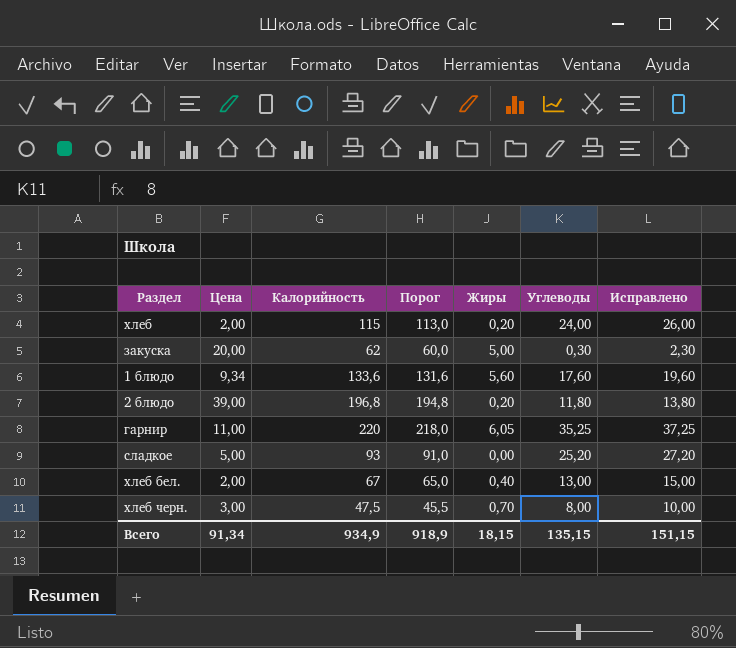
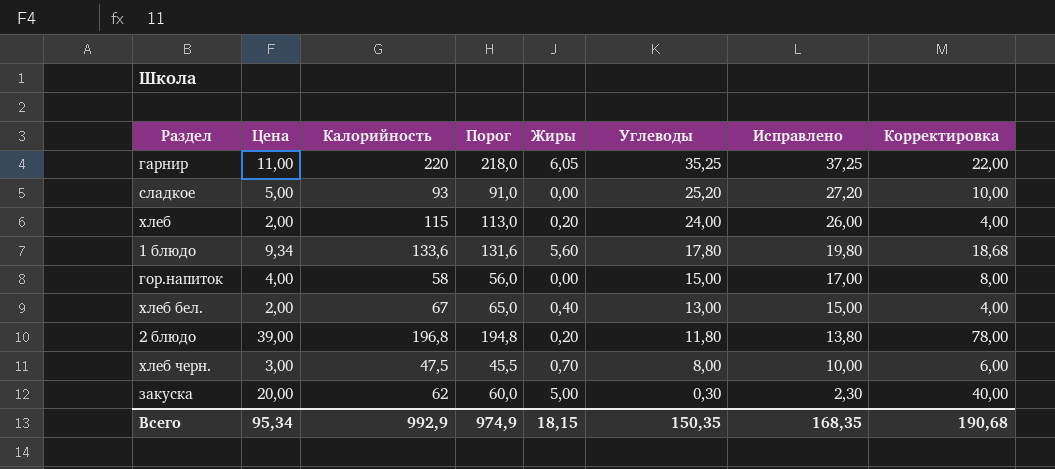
row order: none -> Углеводы descending
column Корректировка | formula: none -> [Цена] * 2
1 блюдо | Углеводы: 17,60 -> 17,80
1 блюдо | Исправлено: 19,60 -> 19,80
row гор.напиток: none -> 4,00 | 58 | 56,0 | 0,00 | 15,00 | 17,00 | 8,00
Всего | Цена: 91,34 -> 95,34
Всего | Калорийность: 934,9 -> 992,9
Всего | Порог: 918,9 -> 974,9
Всего | Углеводы: 135,15 -> 150,35
Всего | Исправлено: 151,15 -> 168,35

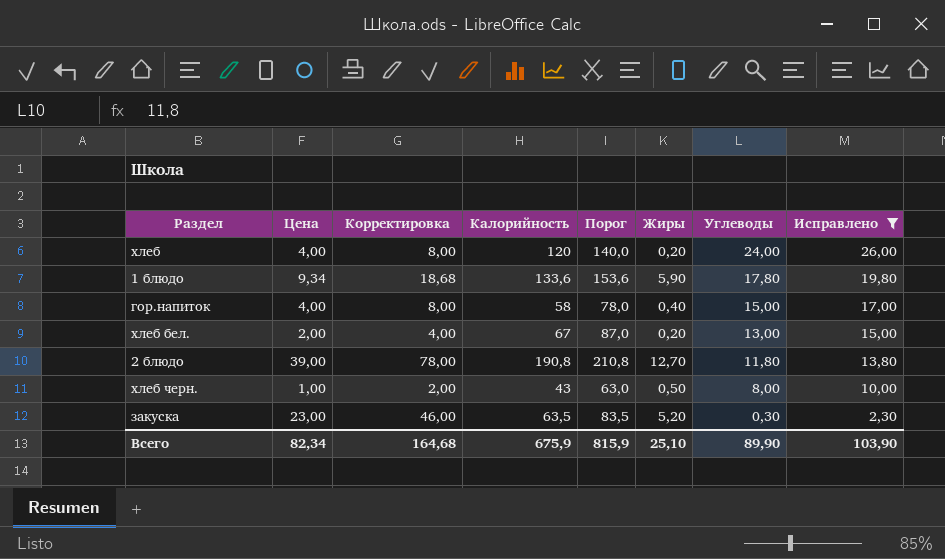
filter: none -> Исправлено <= 26,00
column Корректировка | position: 8 -> 3
column Порог | formula: [Калорийность] - 2 -> [Калорийность] + 20
хлеб | Цена: 2,00 -> 4,00
хлеб | Корректировка: 4,00 -> 8,00
хлеб | Калорийность: 115 -> 120
1 блюдо | Жиры: 5,60 -> 5,90
гор.напиток | Жиры: 0,00 -> 0,40
хлеб бел. | Жиры: 0,40 -> 0,20
2 блюдо | Калорийность: 196,8 -> 190,8
2 блюдо | Жиры: 0,20 -> 12,70
хлеб черн. | Цена: 3,00 -> 1,00
хлеб черн. | Корректировка: 6,00 -> 2,00
хлеб черн. | Калорийность: 47,5 -> 43
хлеб черн. | Жиры: 0,70 -> 0,50
закуска | Цена: 20,00 -> 23,00
закуска | Корректировка: 40,00 -> 46,00
закуска | Калорийность: 62 -> 63,5
закуска | Жиры: 5,00 -> 5,20
Всего | Цена: 95,34 -> 82,34
Всего | Корректировка: 190,68 -> 164,68
Всего | Калорийность: 992,9 -> 675,9
Всего | Порог: 974,9 -> 815,9
Всего | Жиры: 18,15 -> 25,10
Всего | Углеводы: 150,35 -> 89,90
Всего | Исправлено: 168,35 -> 103,90

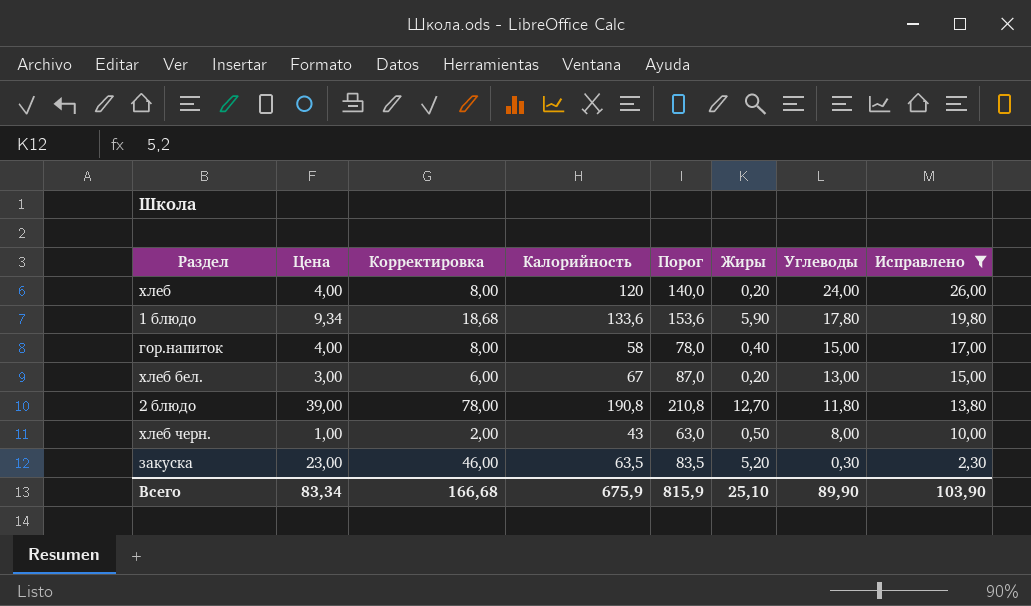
хлеб бел. | Цена: 2,00 -> 3,00
хлеб бел. | Корректировка: 4,00 -> 6,00
Всего | Цена: 82,34 -> 83,34
Всего | Корректировка: 164,68 -> 166,68

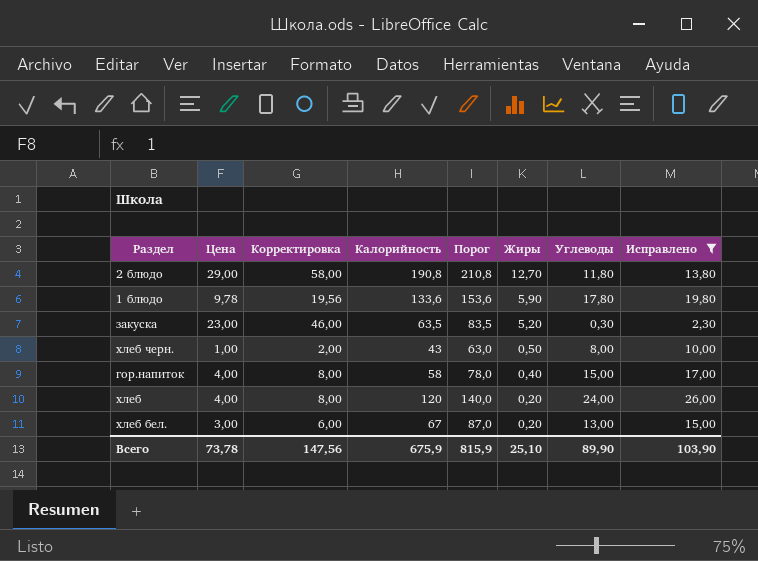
row order: Углеводы descending -> Жиры descending
2 блюдо | Цена: 39,00 -> 29,00
2 блюдо | Корректировка: 78,00 -> 58,00
1 блюдо | Цена: 9,34 -> 9,78
1 блюдо | Корректировка: 18,68 -> 19,56
Всего | Цена: 83,34 -> 73,78
Всего | Корректировка: 166,68 -> 147,56

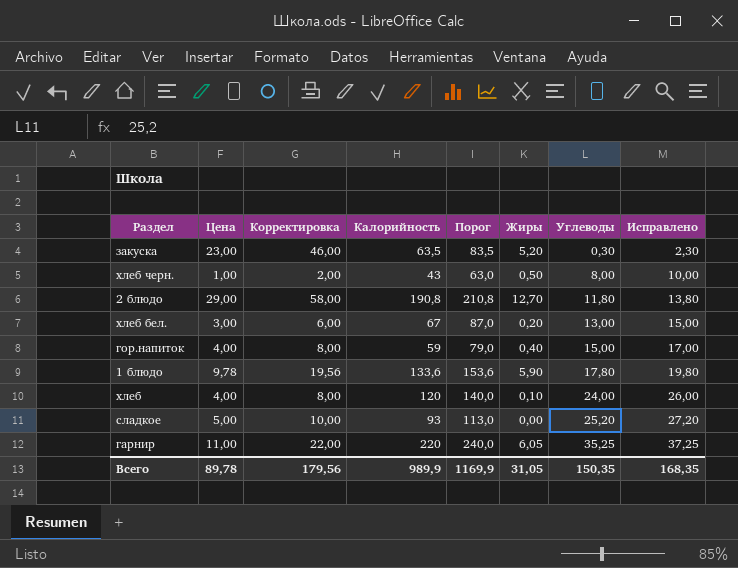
filter: Исправлено <= 26,00 -> none
row order: Жиры descending -> Углеводы ascending
гор.напиток | Калорийность: 58 -> 59
гор.напиток | Порог: 78,0 -> 79,0
хлеб | Жиры: 0,20 -> 0,10
Всего | Цена: 73,78 -> 89,78
Всего | Корректировка: 147,56 -> 179,56
Всего | Калорийность: 675,9 -> 989,9
Всего | Порог: 815,9 -> 1169,9
Всего | Жиры: 25,10 -> 31,05
Всего | Углеводы: 89,90 -> 150,35
Всего | Исправлено: 103,90 -> 168,35

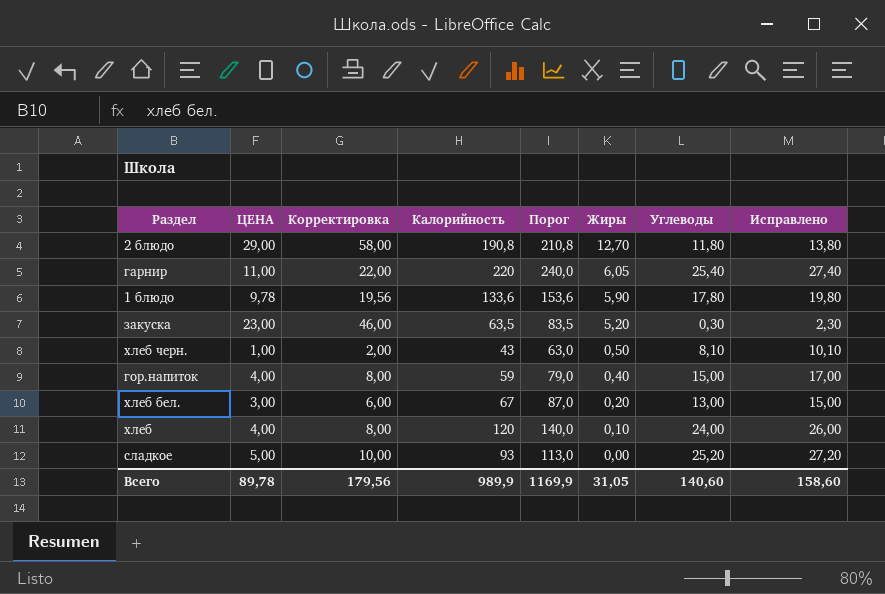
row order: Углеводы ascending -> Жиры descending
column name: Цена -> ЦЕНА
гарнир | Углеводы: 35,25 -> 25,40
гарнир | Исправлено: 37,25 -> 27,40
хлеб черн. | Углеводы: 8,00 -> 8,10
хлеб черн. | Исправлено: 10,00 -> 10,10
Всего | Углеводы: 150,35 -> 140,60
Всего | Исправлено: 168,35 -> 158,60

